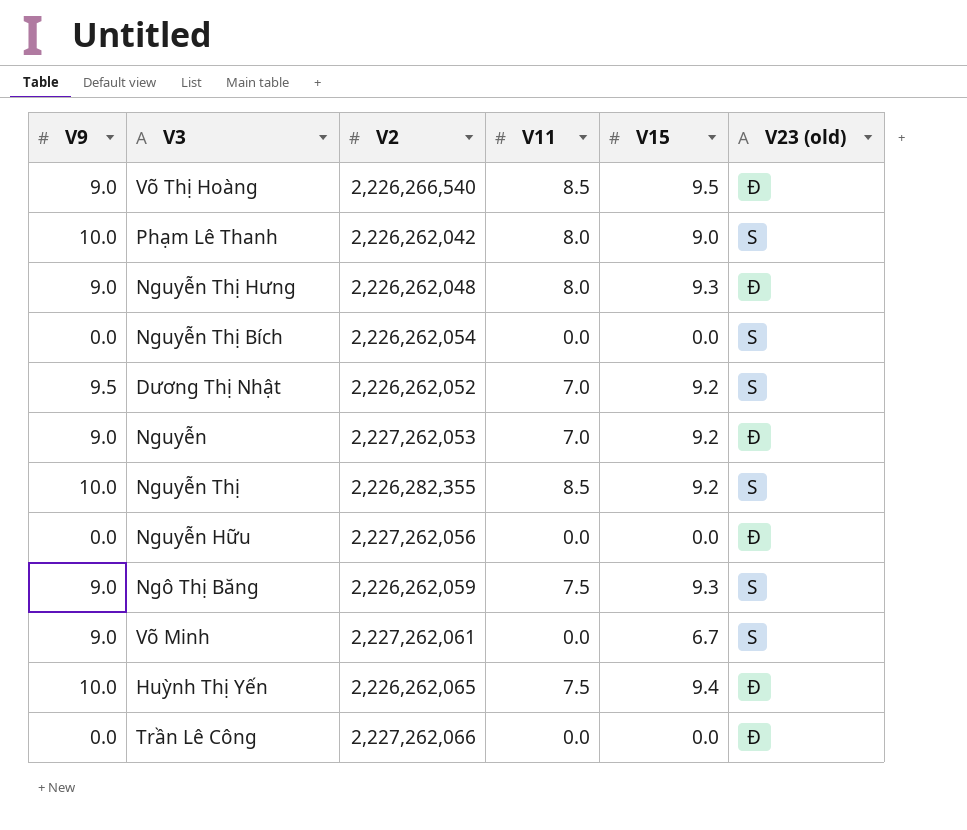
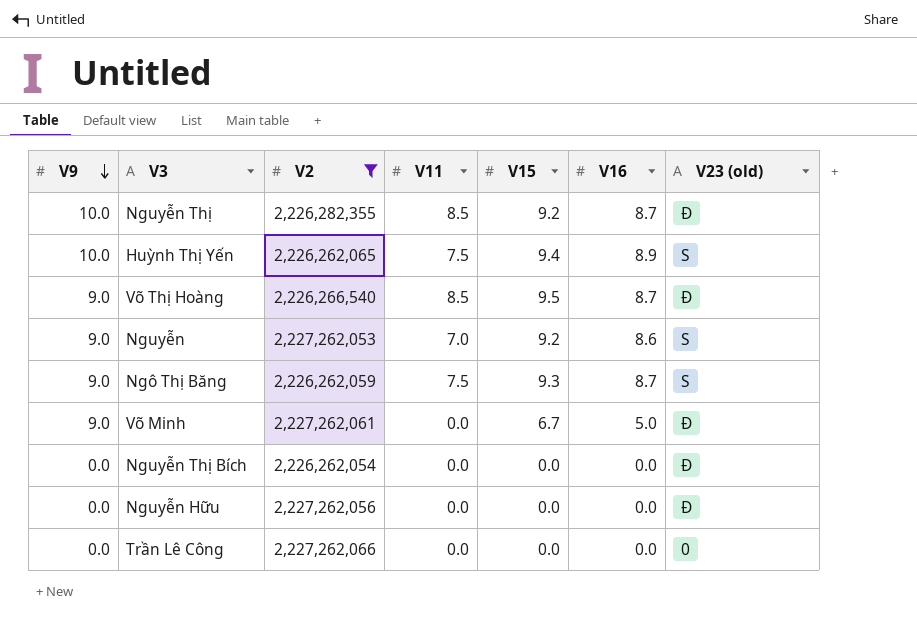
filter: none -> V2 >= 2,226,262,054
row order: none -> V9 descending
column V16 | position: none -> 6
Nguyễn Thị | V23 (old): S -> Đ
Huỳnh Thị Yến | V23 (old): Đ -> S
Nguyễn | V23 (old): Đ -> S
Võ Minh | V23 (old): S -> Đ
Nguyễn Thị Bích | V23 (old): S -> Đ
Trần Lê Công | V23 (old): Đ -> 0

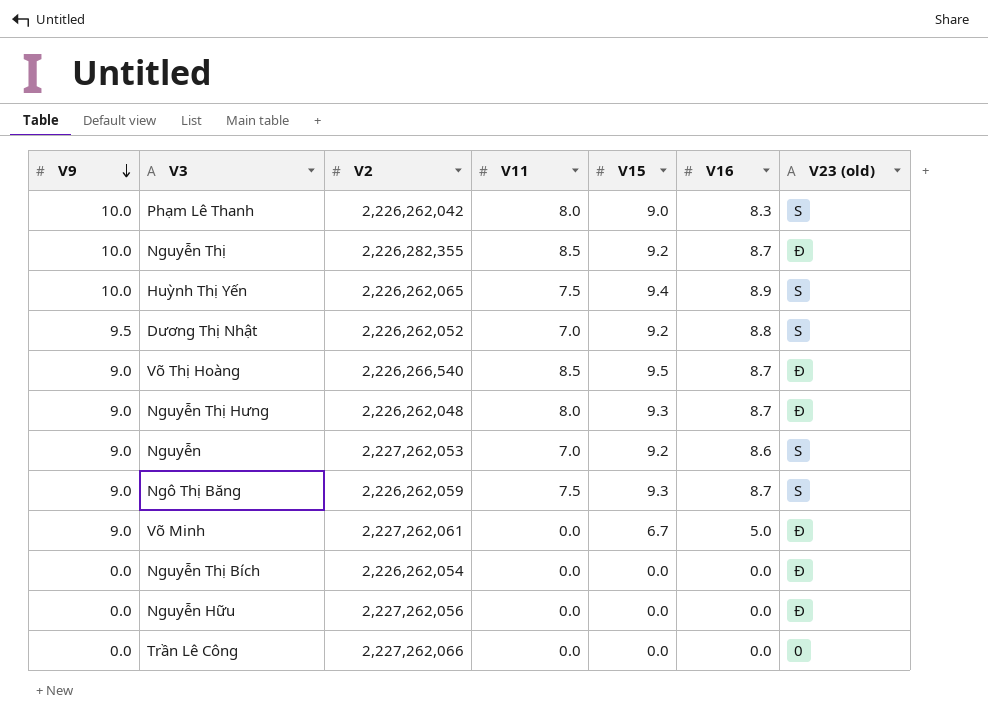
filter: V2 >= 2,226,262,054 -> none

